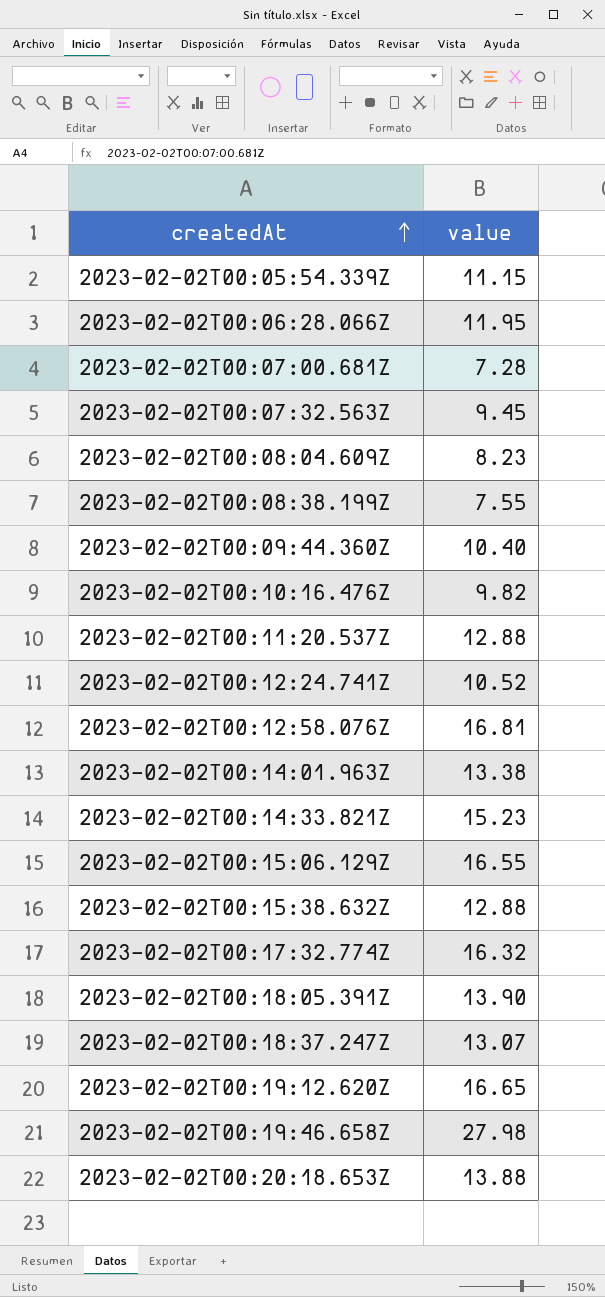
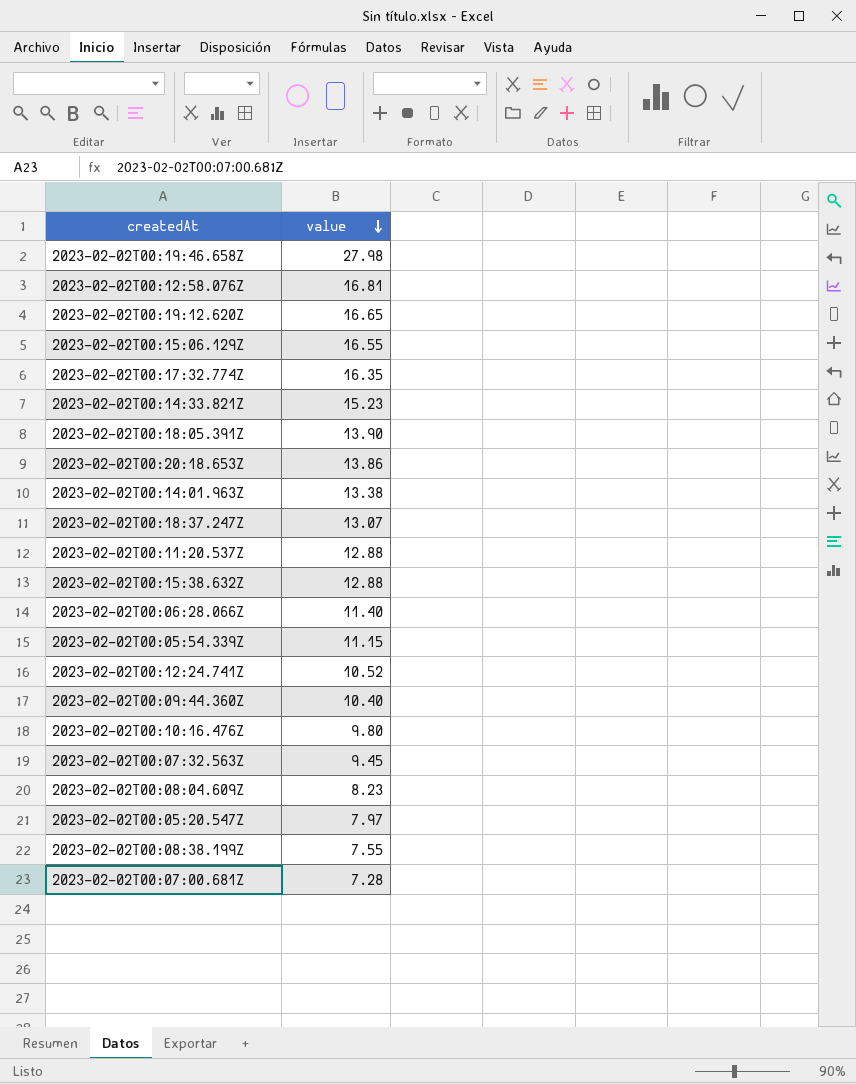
row order: createdAt ascending -> value descending
2023-02-02T00:17:32.774Z | value: 16.32 -> 16.35
2023-02-02T00:20:18.653Z | value: 13.88 -> 13.86
2023-02-02T00:06:28.066Z | value: 11.95 -> 11.40
2023-02-02T00:10:16.476Z | value: 9.82 -> 9.80
row 2023-02-02T00:05:20.547Z: none -> 7.97

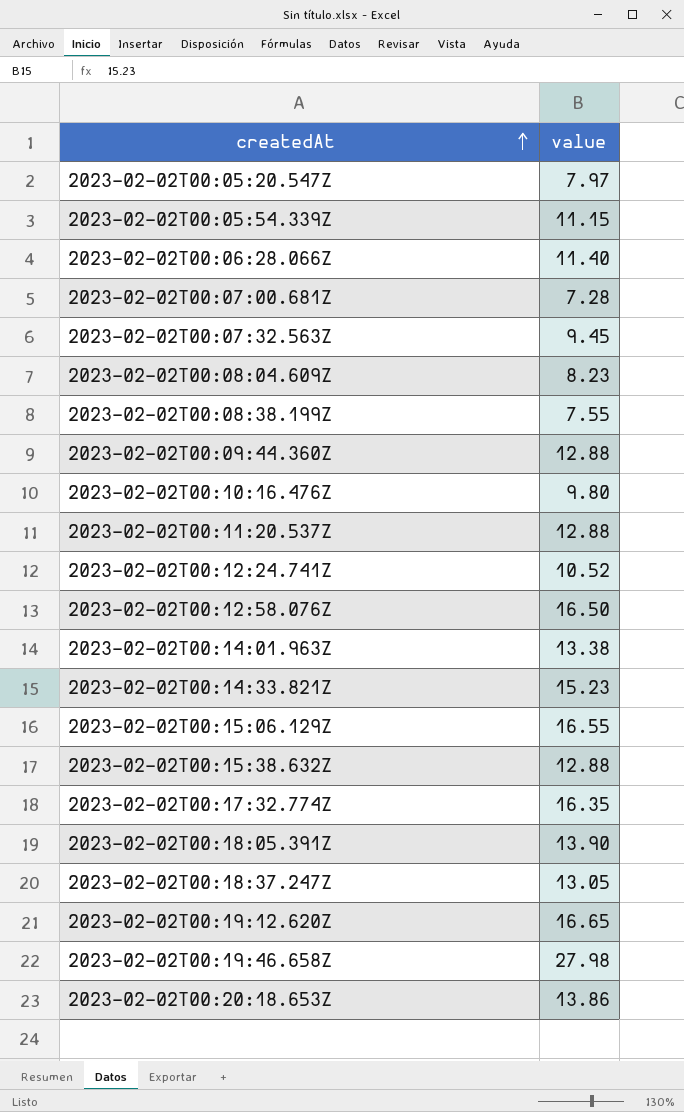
row order: value descending -> createdAt ascending
2023-02-02T00:09:44.360Z | value: 10.40 -> 12.88
2023-02-02T00:12:58.076Z | value: 16.81 -> 16.50
2023-02-02T00:18:37.247Z | value: 13.07 -> 13.05

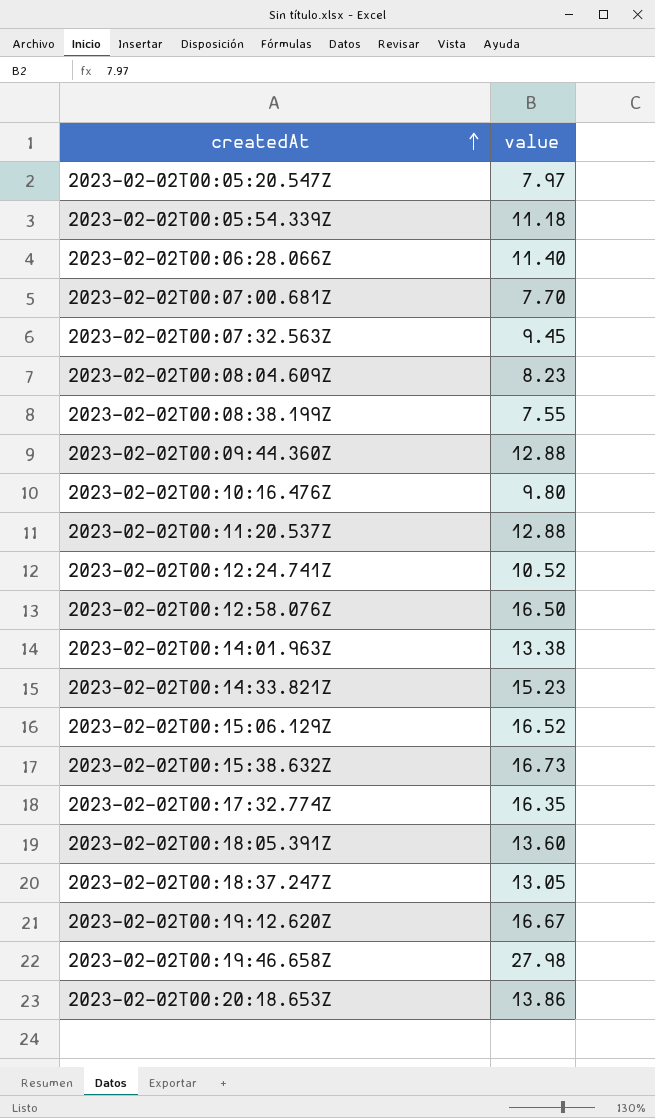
2023-02-02T00:05:54.339Z | value: 11.15 -> 11.18
2023-02-02T00:07:00.681Z | value: 7.28 -> 7.70
2023-02-02T00:15:06.129Z | value: 16.55 -> 16.52
2023-02-02T00:15:38.632Z | value: 12.88 -> 16.73
2023-02-02T00:18:05.391Z | value: 13.90 -> 13.60
2023-02-02T00:19:12.620Z | value: 16.65 -> 16.67

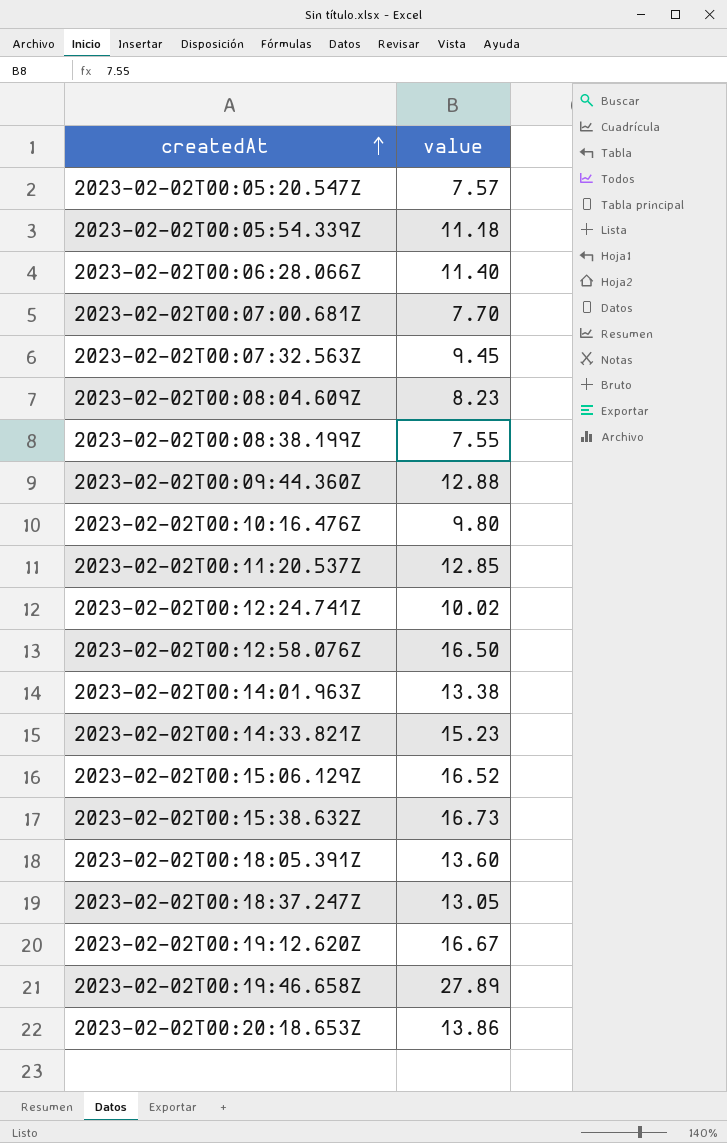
row 2023-02-02T00:17:32.774Z: 16.35 -> none
2023-02-02T00:05:20.547Z | value: 7.97 -> 7.57
2023-02-02T00:11:20.537Z | value: 12.88 -> 12.85
2023-02-02T00:12:24.741Z | value: 10.52 -> 10.02
2023-02-02T00:19:46.658Z | value: 27.98 -> 27.89

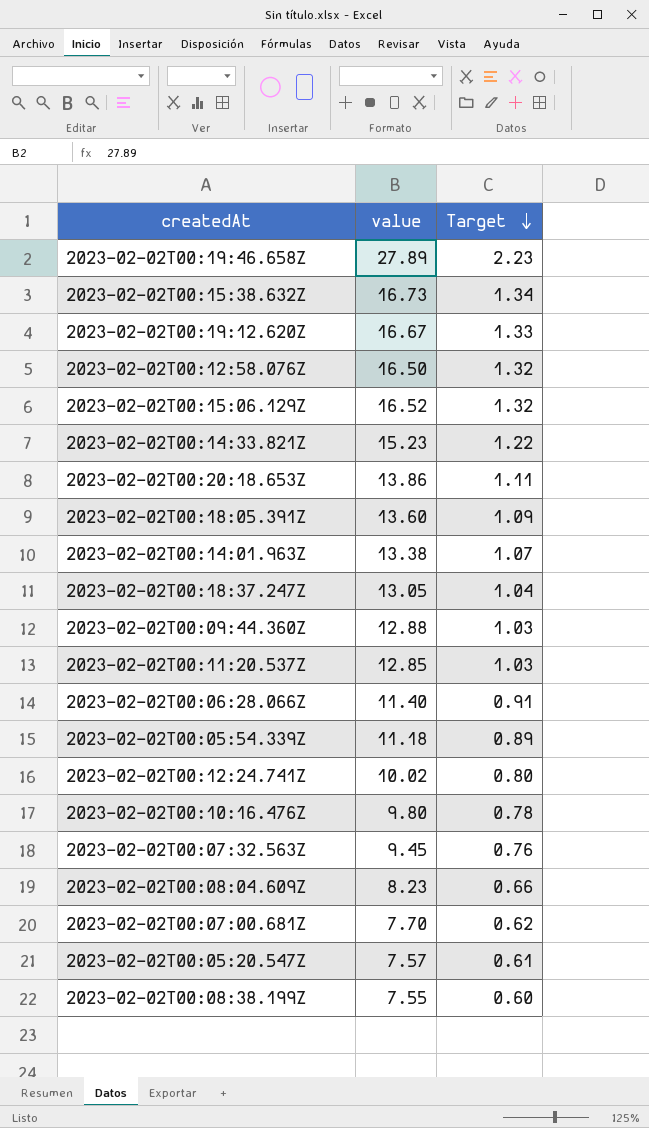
row order: createdAt ascending -> Target descending
column Target | formula: none -> [value] * 0.08

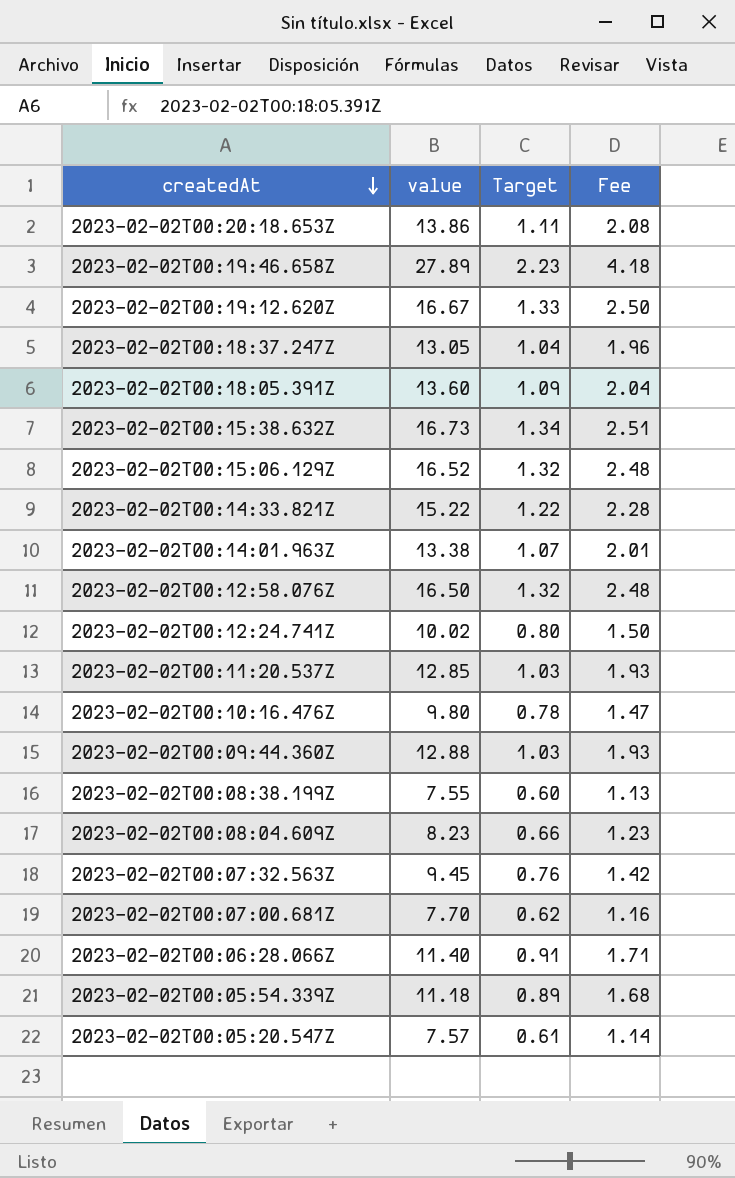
row order: Target descending -> createdAt descending
column Fee | formula: none -> [value] * 0.15
2023-02-02T00:14:33.821Z | value: 15.23 -> 15.22

